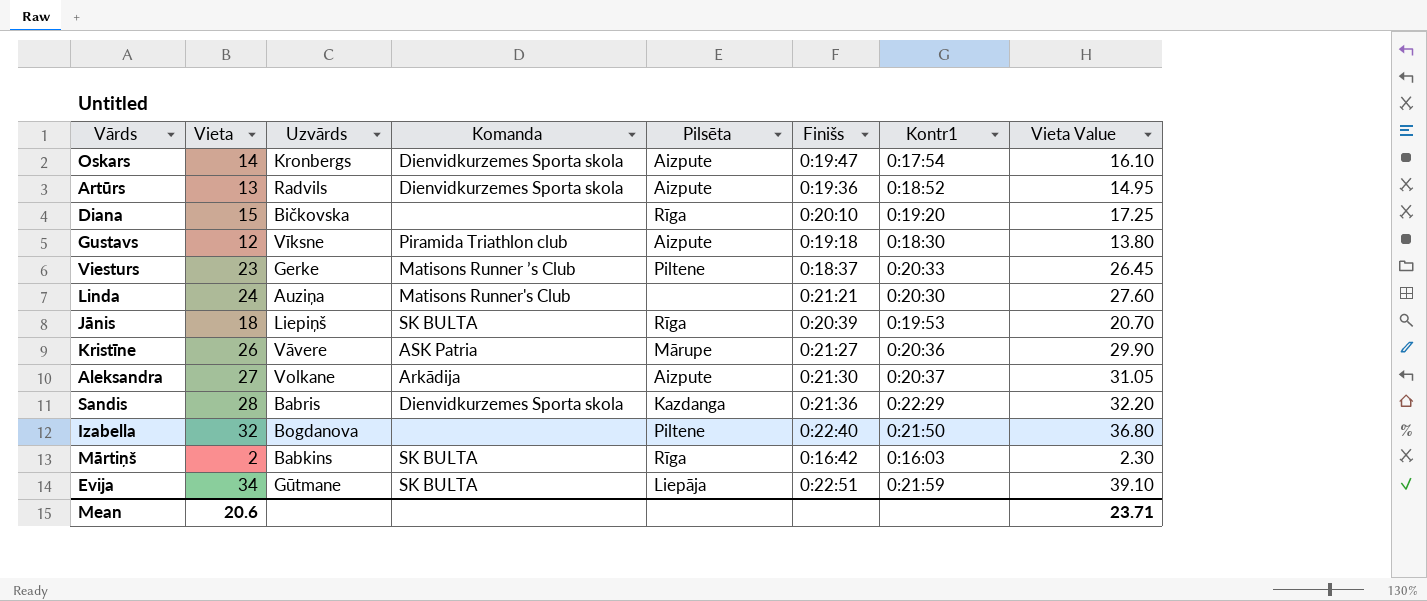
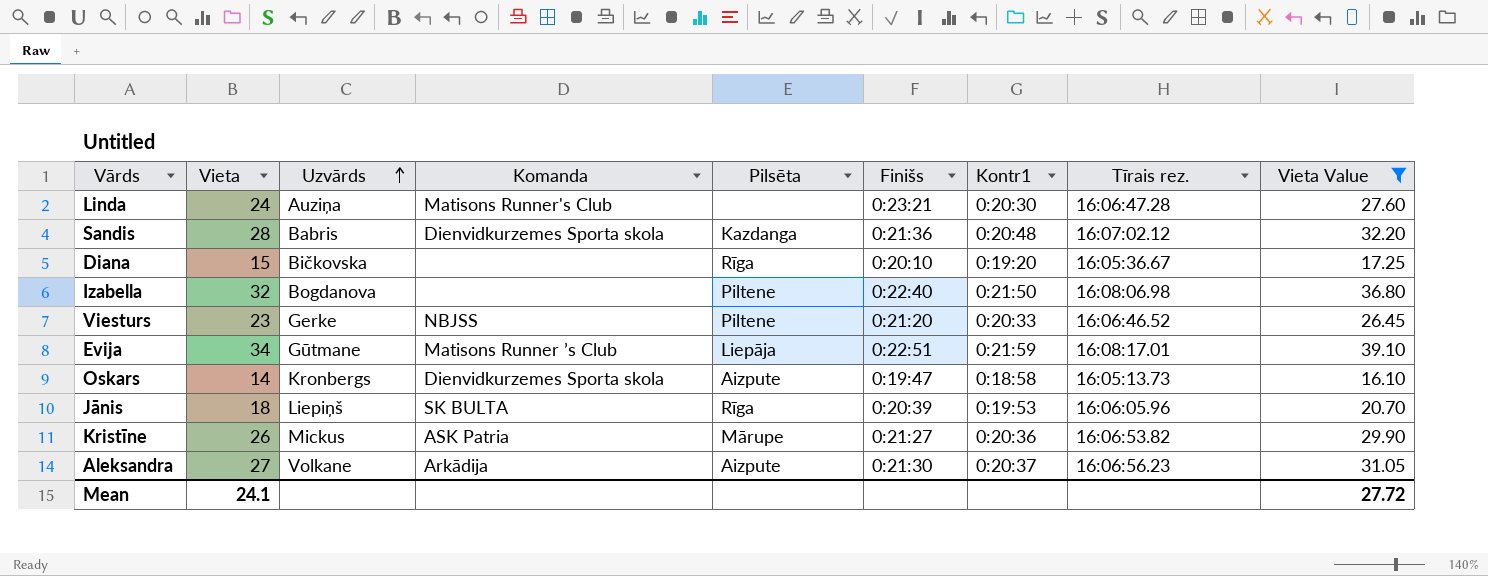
filter: none -> Vieta Value >= 16.10
row order: none -> Uzvārds ascending
column Tīrais rez. | position: none -> 8
Linda | Finišs: 0:21:21 -> 0:23:21
Sandis | Kontr1: 0:22:29 -> 0:20:48
Viesturs | Komanda: Matisons Runner ’s Club -> NBJSS
Viesturs | Finišs: 0:18:37 -> 0:21:20
Evija | Komanda: SK BULTA -> Matisons Runner ’s Club
Oskars | Kontr1: 0:17:54 -> 0:18:58
Kristīne | Uzvārds: Vāvere -> Mickus
Mean | Vieta: 20.6 -> 24.1
Mean | Vieta Value: 23.71 -> 27.72

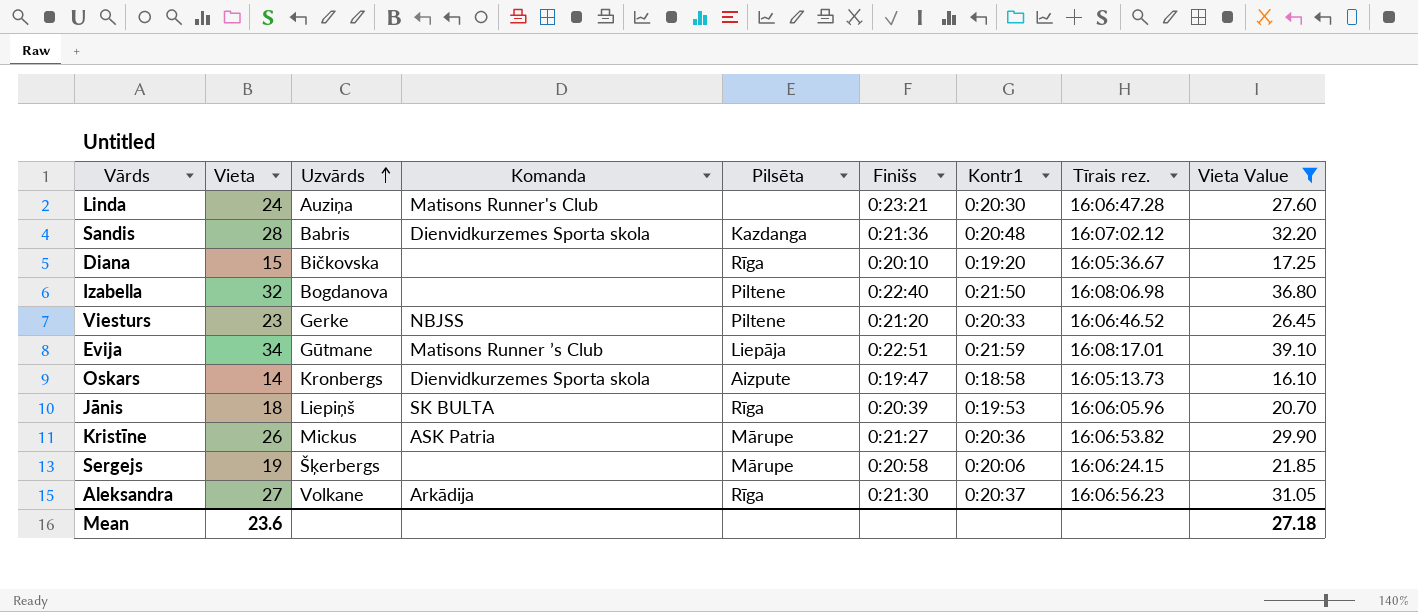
row Sergejs: none -> 19 | Šķerbergs | none | Mārupe | 0:20:58 | 0:20:06 | 16:06:24.15 | 21.85
Aleksandra | Pilsēta: Aizpute -> Rīga
Mean | Vieta: 24.1 -> 23.6
Mean | Vieta Value: 27.72 -> 27.18

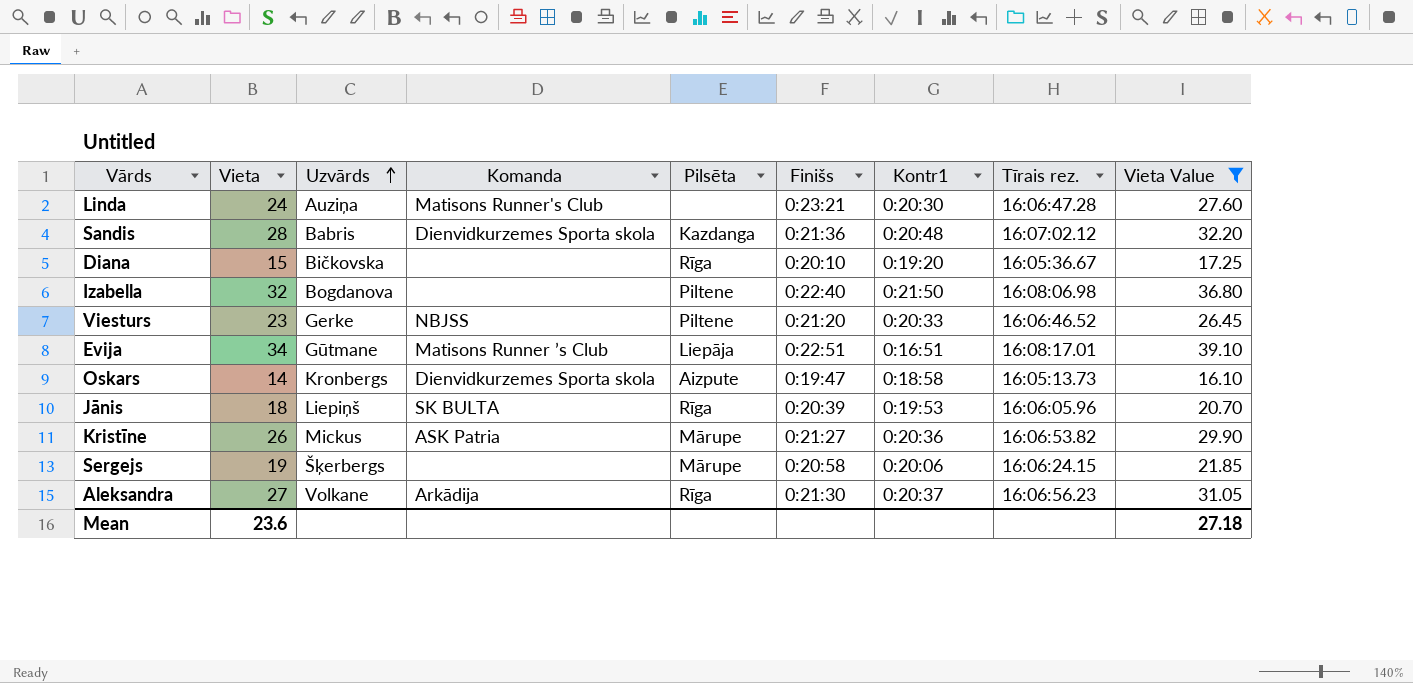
Evija | Kontr1: 0:21:59 -> 0:16:51

